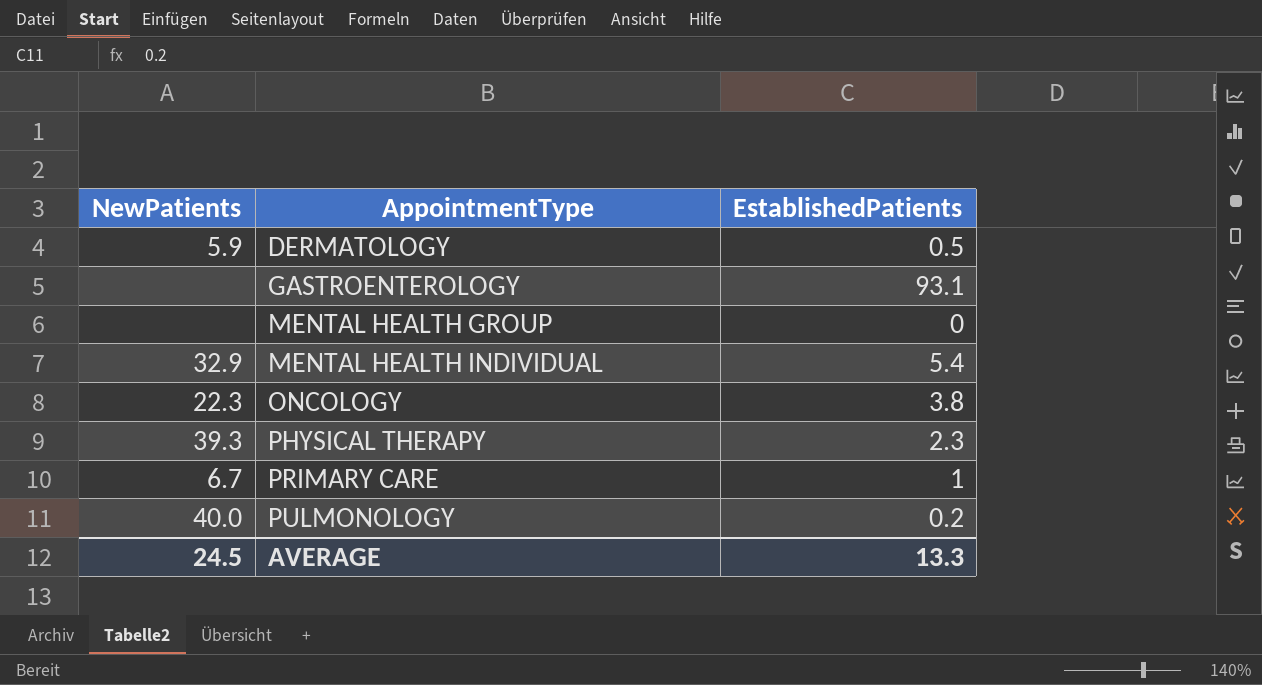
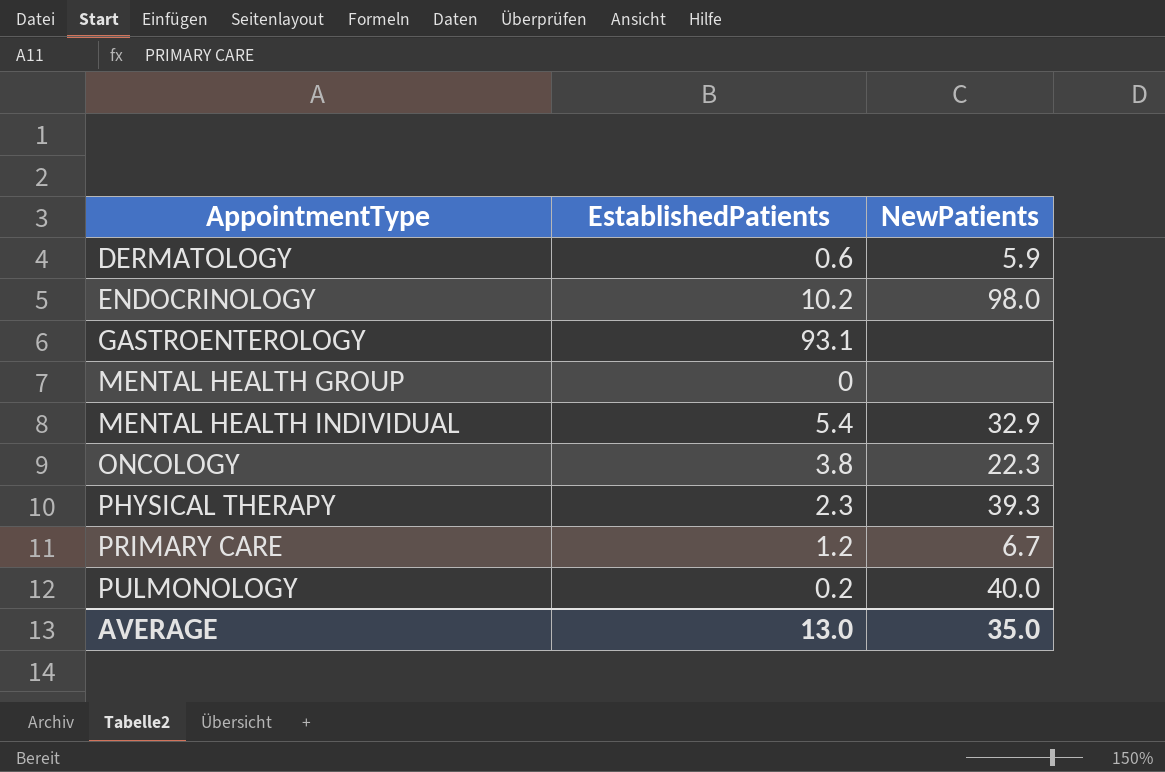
column NewPatients | position: 1 -> 3
DERMATOLOGY | EstablishedPatients: 0.5 -> 0.6
row ENDOCRINOLOGY: none -> 10.2 | 98.0
PRIMARY CARE | EstablishedPatients: 1 -> 1.2
AVERAGE | EstablishedPatients: 13.3 -> 13.0
AVERAGE | NewPatients: 24.5 -> 35.0

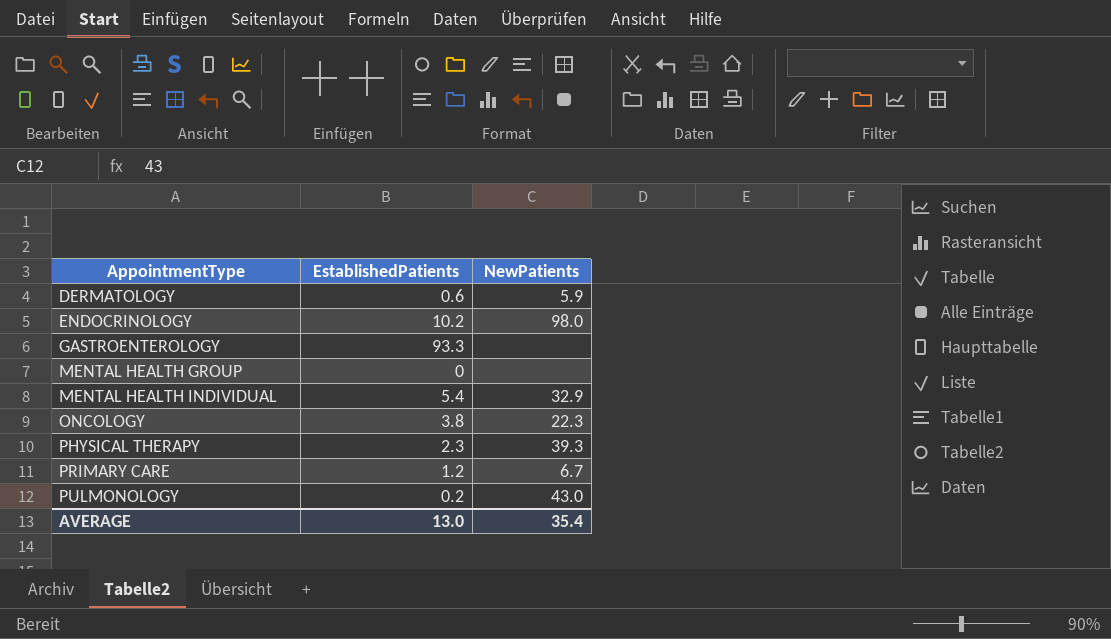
GASTROENTEROLOGY | EstablishedPatients: 93.1 -> 93.3
PULMONOLOGY | NewPatients: 40.0 -> 43.0
AVERAGE | NewPatients: 35.0 -> 35.4

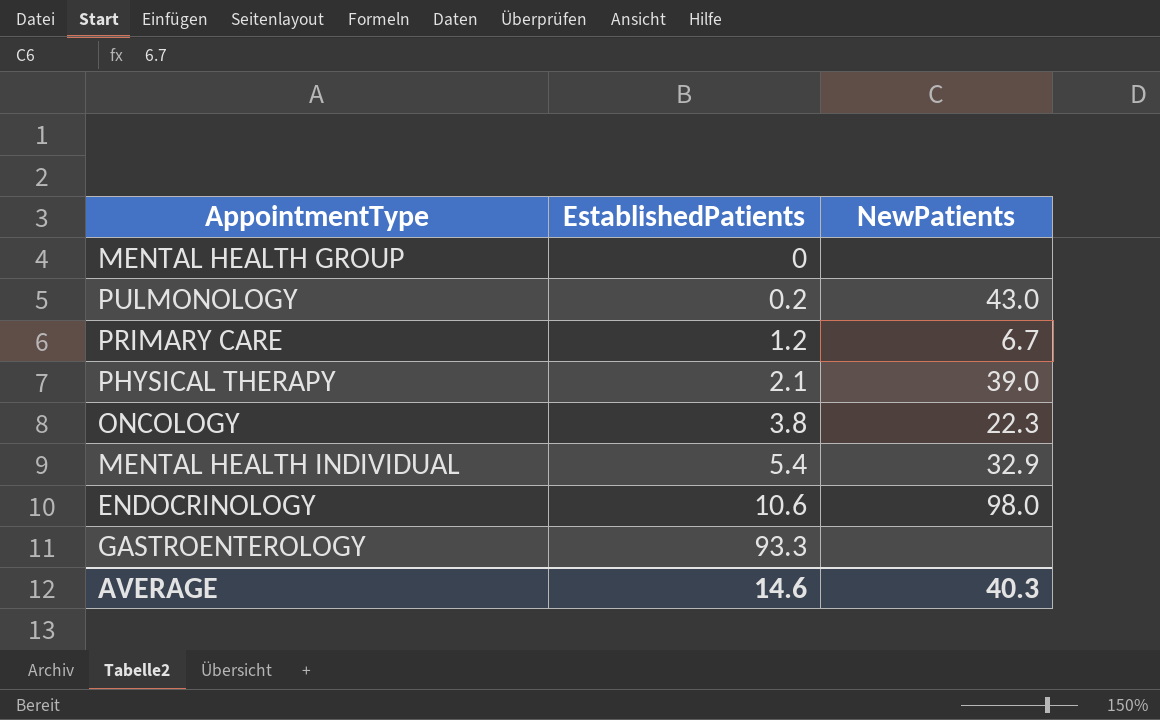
row order: AppointmentType ascending -> EstablishedPatients ascending
row DERMATOLOGY: 0.6 | 5.9 -> none
PHYSICAL THERAPY | EstablishedPatients: 2.3 -> 2.1
PHYSICAL THERAPY | NewPatients: 39.3 -> 39.0
ENDOCRINOLOGY | EstablishedPatients: 10.2 -> 10.6
AVERAGE | EstablishedPatients: 13.0 -> 14.6
AVERAGE | NewPatients: 35.4 -> 40.3

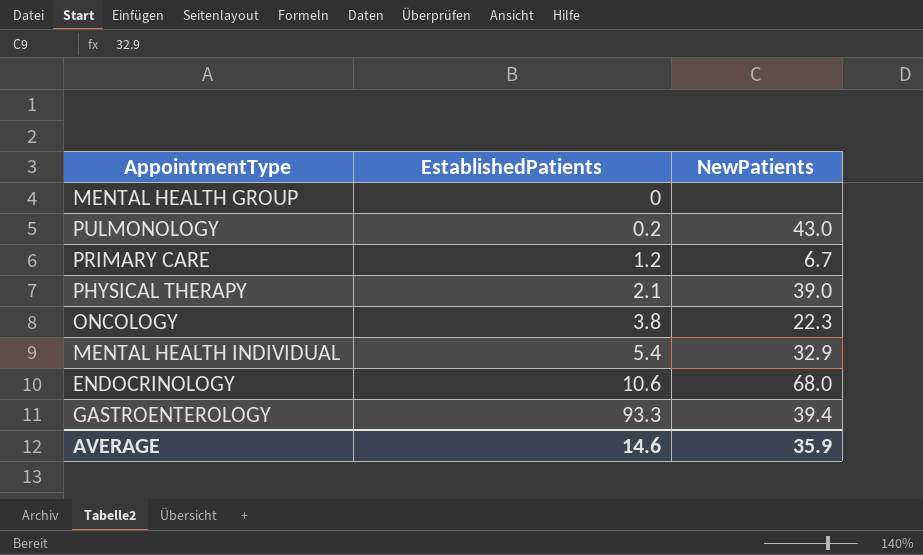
ENDOCRINOLOGY | NewPatients: 98.0 -> 68.0
GASTROENTEROLOGY | NewPatients: none -> 39.4
AVERAGE | NewPatients: 40.3 -> 35.9

